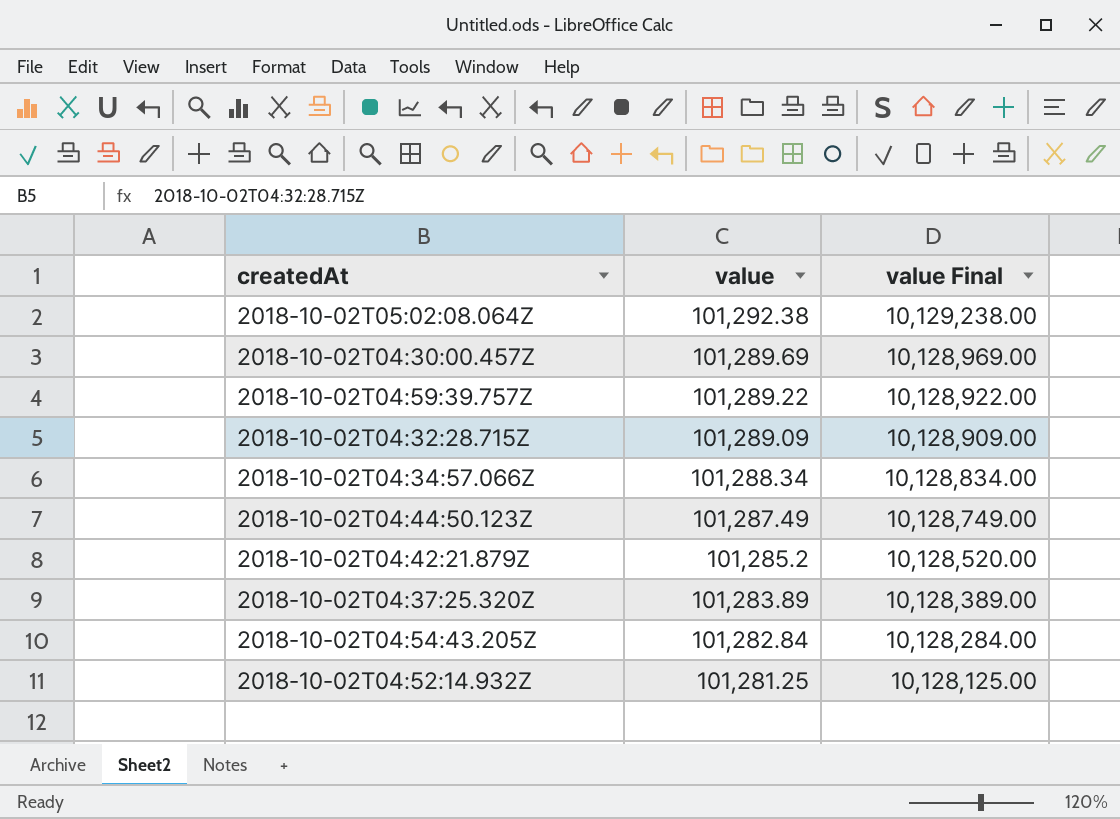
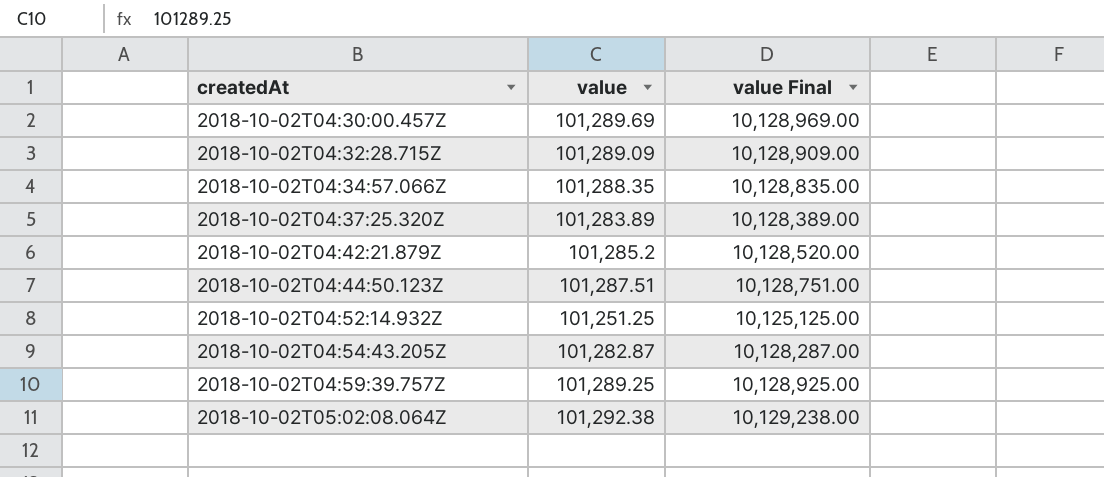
row order: value descending -> createdAt ascending
2018-10-02T04:34:57.066Z | value: 101,288.34 -> 101,288.35
2018-10-02T04:34:57.066Z | value Final: 10,128,834.00 -> 10,128,835.00
2018-10-02T04:44:50.123Z | value: 101,287.49 -> 101,287.51
2018-10-02T04:44:50.123Z | value Final: 10,128,749.00 -> 10,128,751.00
2018-10-02T04:52:14.932Z | value: 101,281.25 -> 101,251.25
2018-10-02T04:52:14.932Z | value Final: 10,128,125.00 -> 10,125,125.00
2018-10-02T04:54:43.205Z | value: 101,282.84 -> 101,282.87
2018-10-02T04:54:43.205Z | value Final: 10,128,284.00 -> 10,128,287.00
2018-10-02T04:59:39.757Z | value: 101,289.22 -> 101,289.25
2018-10-02T04:59:39.757Z | value Final: 10,128,922.00 -> 10,128,925.00

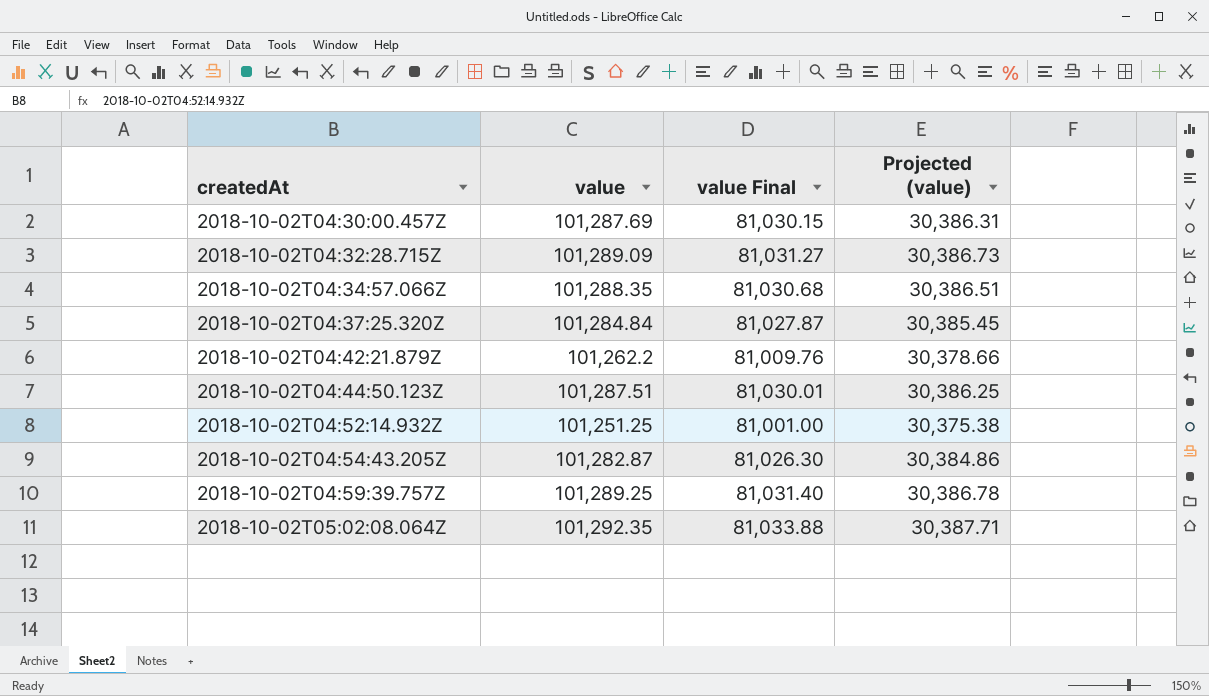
column value Final | formula: [value] * 100 -> [value] * 0.8
column Projected (value) | formula: none -> [value] * 0.3
2018-10-02T04:30:00.457Z | value: 101,289.69 -> 101,287.69
2018-10-02T04:37:25.320Z | value: 101,283.89 -> 101,284.84
2018-10-02T04:42:21.879Z | value: 101,285.2 -> 101,262.2
2018-10-02T05:02:08.064Z | value: 101,292.38 -> 101,292.35

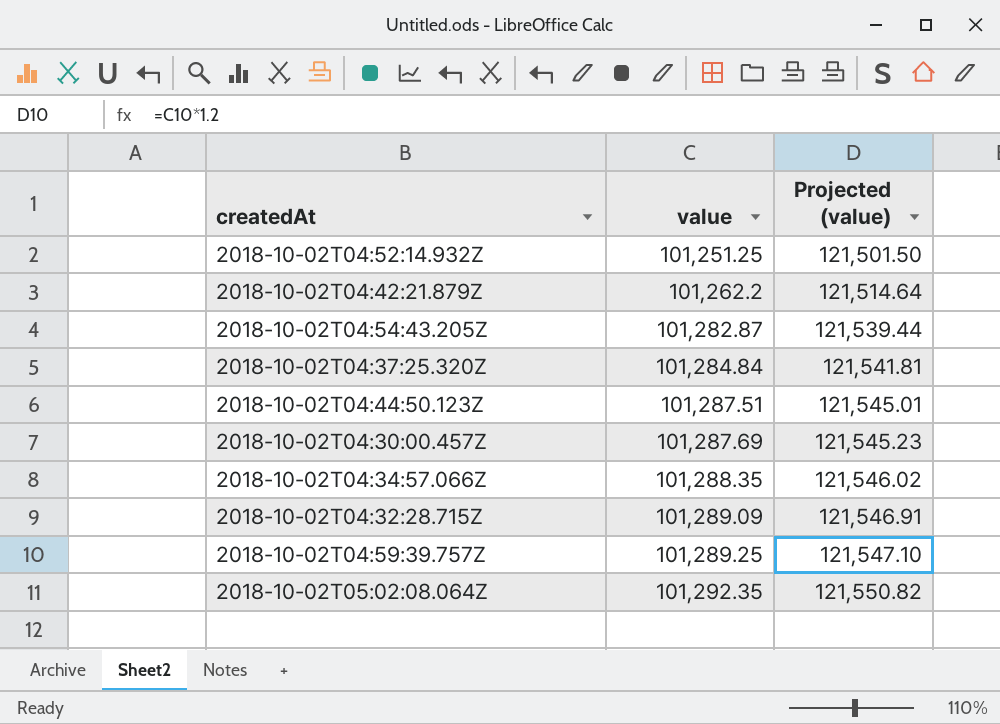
row order: createdAt ascending -> value ascending
column value Final | formula: [value] * 0.8 -> none
column Projected (value) | formula: [value] * 0.3 -> [value] * 1.2

